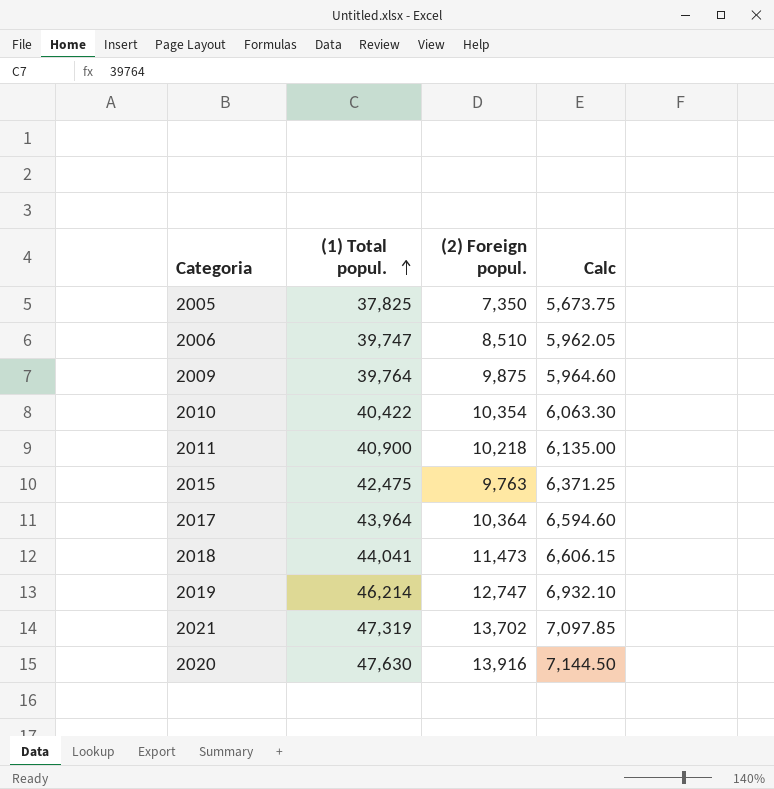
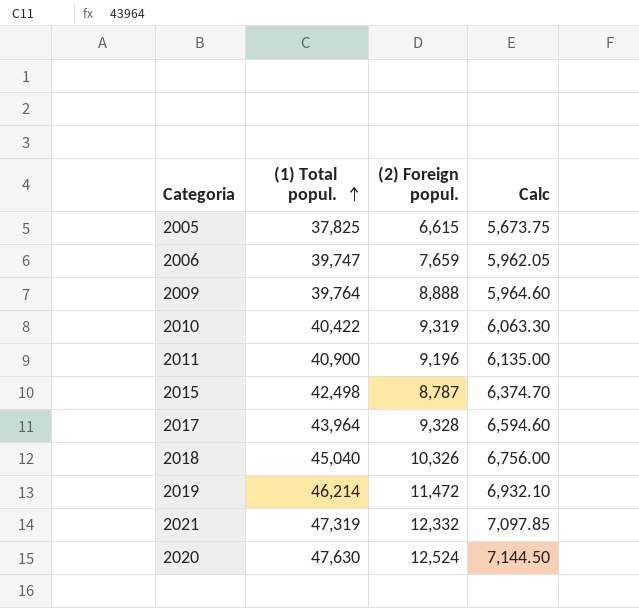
2005 | (2) Foreign popul.: 7,350 -> 6,615
2006 | (2) Foreign popul.: 8,510 -> 7,659
2009 | (2) Foreign popul.: 9,875 -> 8,888
2010 | (2) Foreign popul.: 10,354 -> 9,319
2011 | (2) Foreign popul.: 10,218 -> 9,196
2015 | (1) Total popul.: 42,475 -> 42,498
2015 | (2) Foreign popul.: 9,763 -> 8,787
2015 | Calc: 6,371.25 -> 6,374.70
2017 | (2) Foreign popul.: 10,364 -> 9,328
2018 | (1) Total popul.: 44,041 -> 45,040
2018 | (2) Foreign popul.: 11,473 -> 10,326
2018 | Calc: 6,606.15 -> 6,756.00
2019 | (2) Foreign popul.: 12,747 -> 11,472
2021 | (2) Foreign popul.: 13,702 -> 12,332
2020 | (2) Foreign popul.: 13,916 -> 12,524

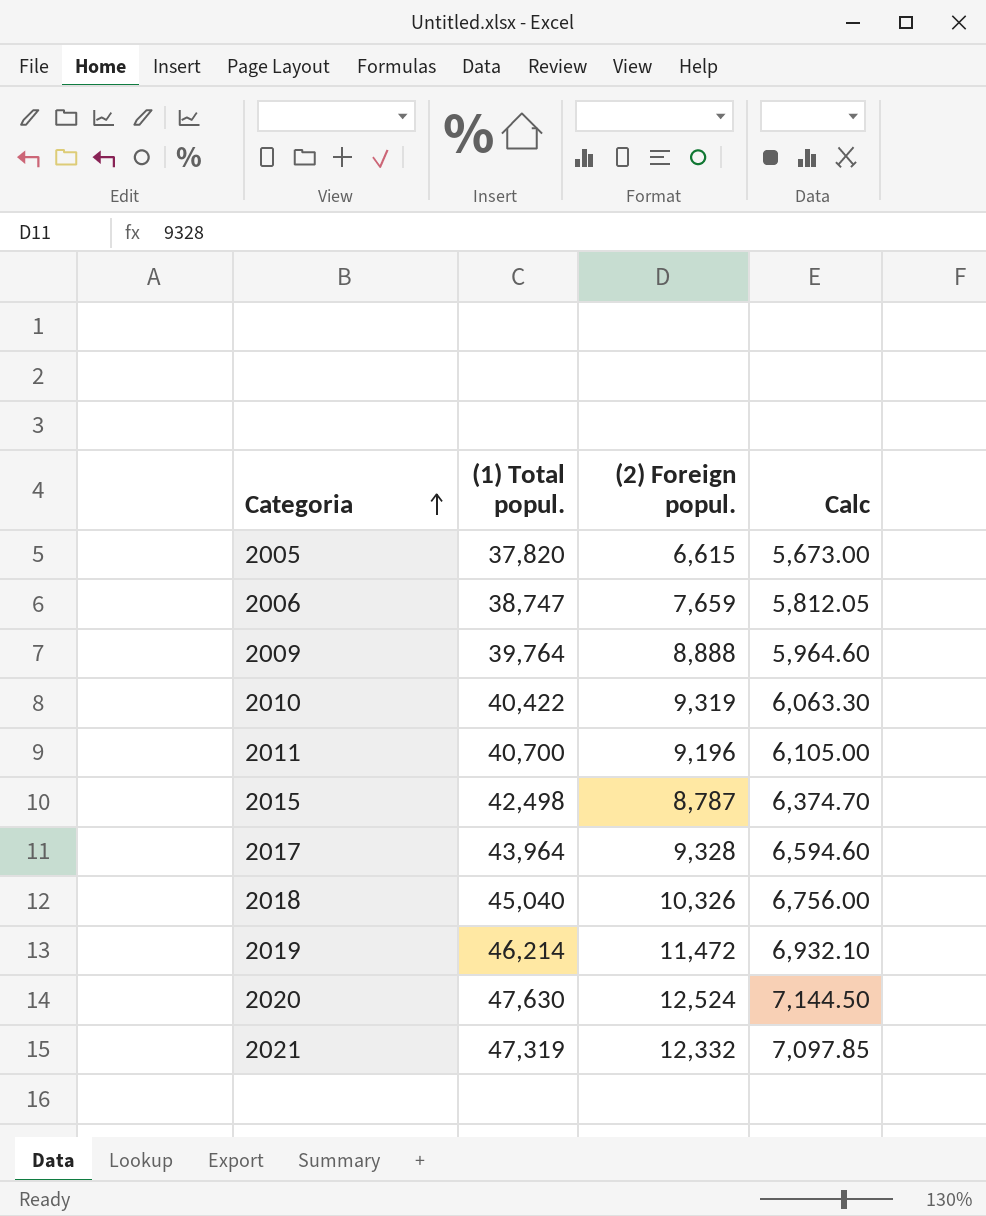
row order: (1) Total popul. ascending -> Categoria ascending
2005 | (1) Total popul.: 37,825 -> 37,820
2005 | Calc: 5,673.75 -> 5,673.00
2006 | (1) Total popul.: 39,747 -> 38,747
2006 | Calc: 5,962.05 -> 5,812.05
2011 | (1) Total popul.: 40,900 -> 40,700
2011 | Calc: 6,135.00 -> 6,105.00

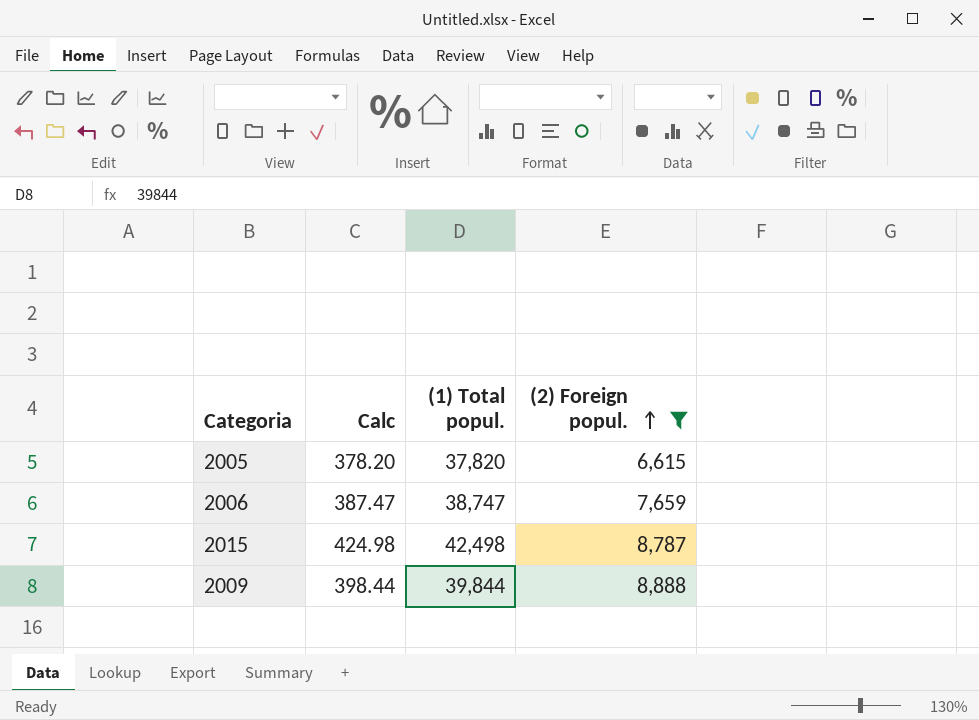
filter: none -> (2) Foreign popul. <= 8,888
row order: Categoria ascending -> (2) Foreign popul. ascending
column Calc | formula: [(1) Total popul.] * 0.15 -> [(1) Total popul.] * 0.01
column Calc | position: 4 -> 2
2009 | (1) Total popul.: 39,764 -> 39,844

